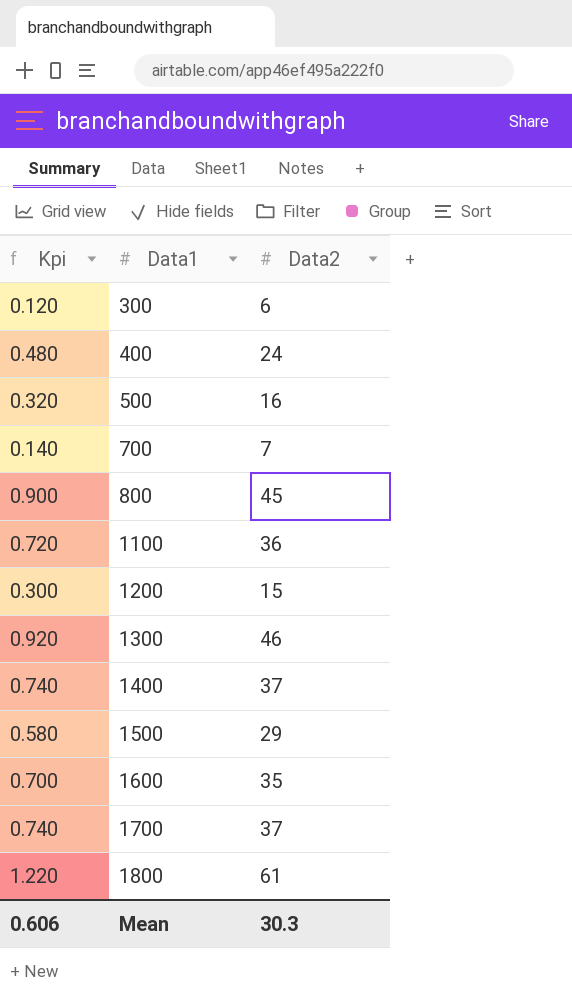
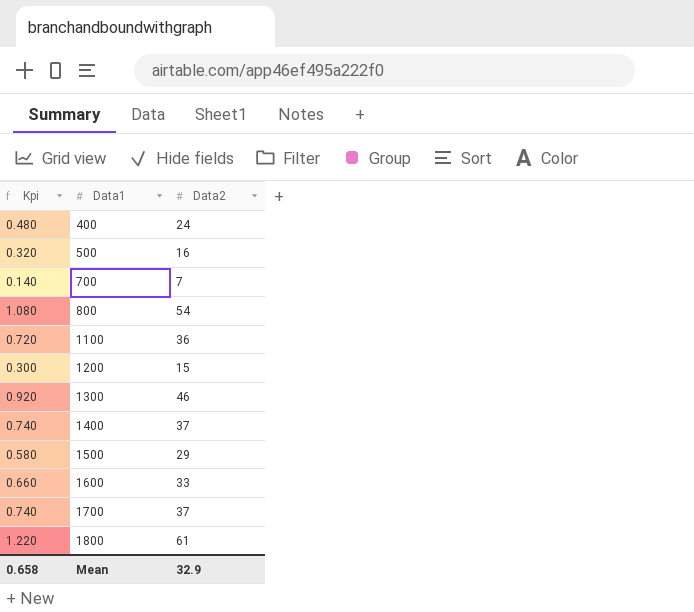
row 300: 0.120 | 6 -> none
800 | Kpi: 0.900 -> 1.080
800 | Data2: 45 -> 54
1600 | Kpi: 0.700 -> 0.660
1600 | Data2: 35 -> 33
Mean | Kpi: 0.606 -> 0.658
Mean | Data2: 30.3 -> 32.9

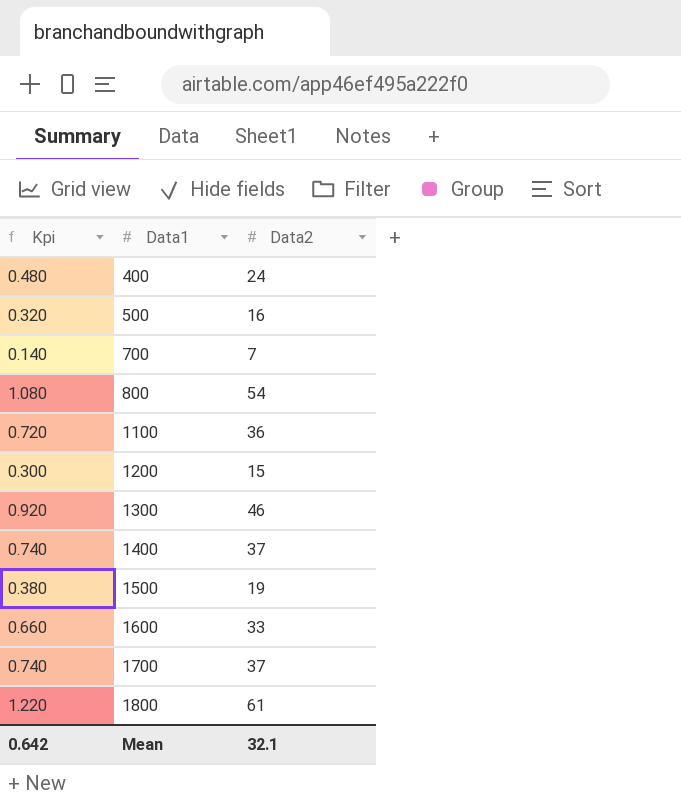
1500 | Kpi: 0.580 -> 0.380
1500 | Data2: 29 -> 19
Mean | Kpi: 0.658 -> 0.642
Mean | Data2: 32.9 -> 32.1

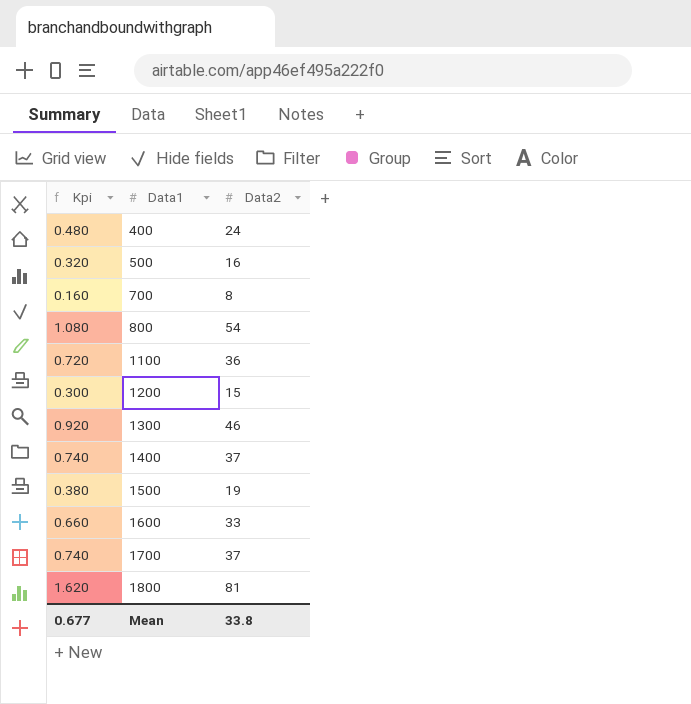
700 | Kpi: 0.140 -> 0.160
700 | Data2: 7 -> 8
1800 | Kpi: 1.220 -> 1.620
1800 | Data2: 61 -> 81
Mean | Kpi: 0.642 -> 0.677
Mean | Data2: 32.1 -> 33.8

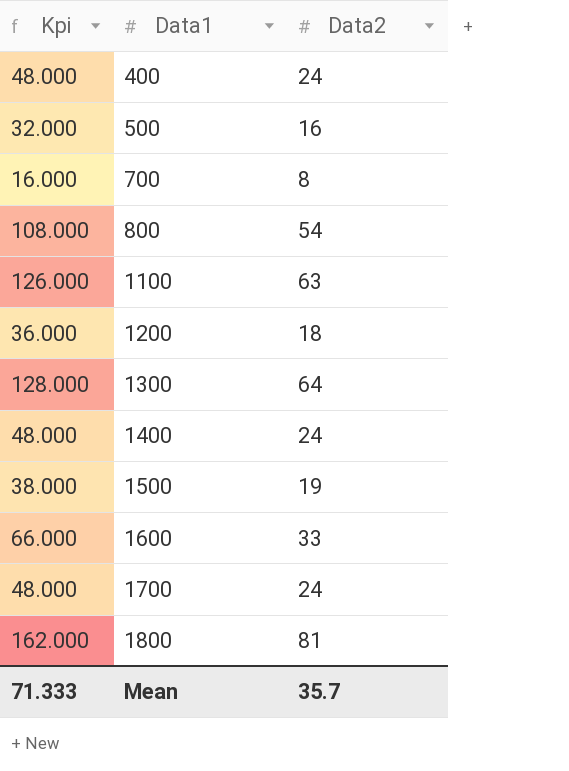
column Kpi | formula: [Data2] * 0.02 -> [Data2] * 2
1100 | Data2: 36 -> 63
1200 | Data2: 15 -> 18
1300 | Data2: 46 -> 64
1400 | Data2: 37 -> 24
1700 | Data2: 37 -> 24
Mean | Kpi: 0.677 -> 71.333
Mean | Data2: 33.8 -> 35.7

